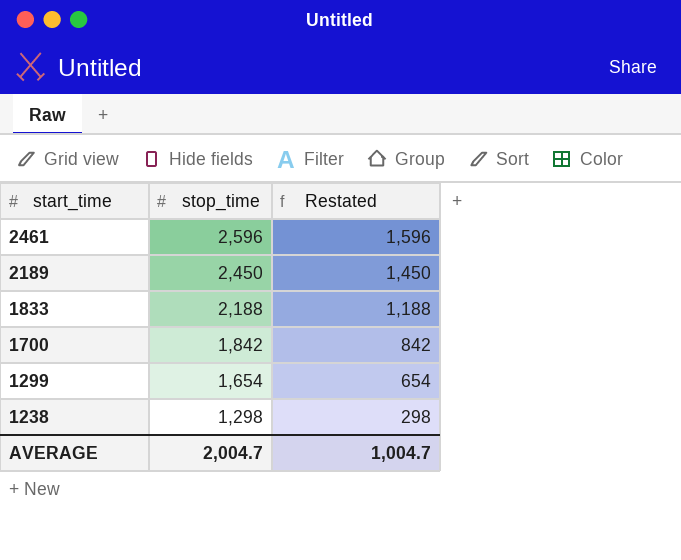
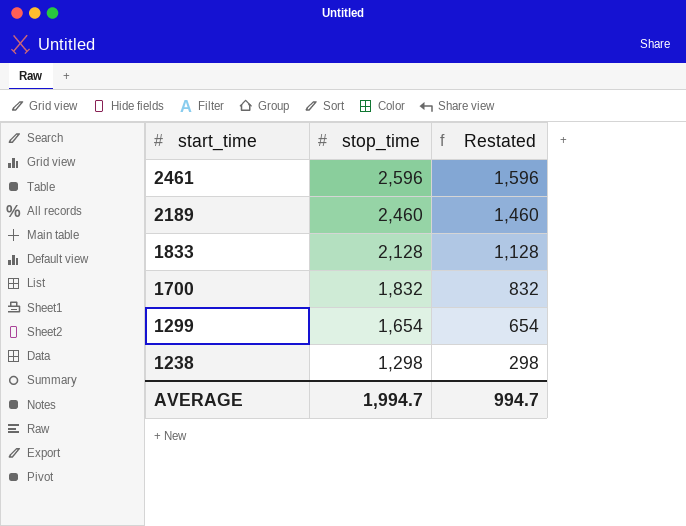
2189 | stop_time: 2,450 -> 2,460
2189 | Restated: 1,450 -> 1,460
1833 | stop_time: 2,188 -> 2,128
1833 | Restated: 1,188 -> 1,128
1700 | stop_time: 1,842 -> 1,832
1700 | Restated: 842 -> 832
AVERAGE | stop_time: 2,004.7 -> 1,994.7
AVERAGE | Restated: 1,004.7 -> 994.7

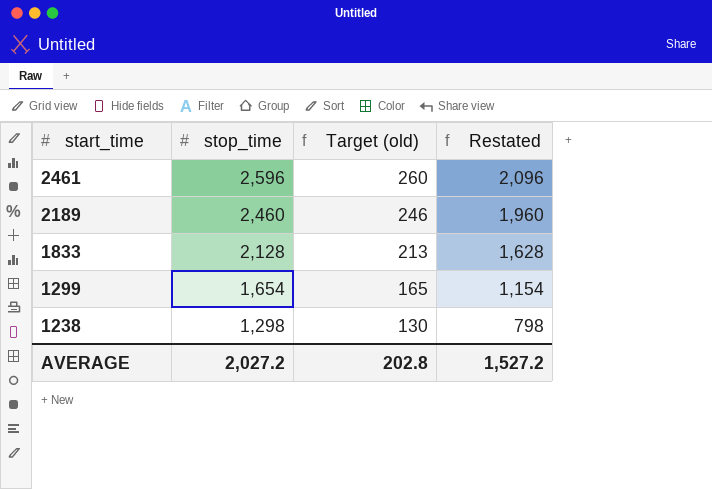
column Target (old) | formula: none -> [stop_time] * 0.1
column Restated | formula: [stop_time] - 1000 -> [stop_time] - 500
row 1700: 1,832 | 832 -> none
AVERAGE | stop_time: 1,994.7 -> 2,027.2
AVERAGE | Restated: 994.7 -> 1,527.2

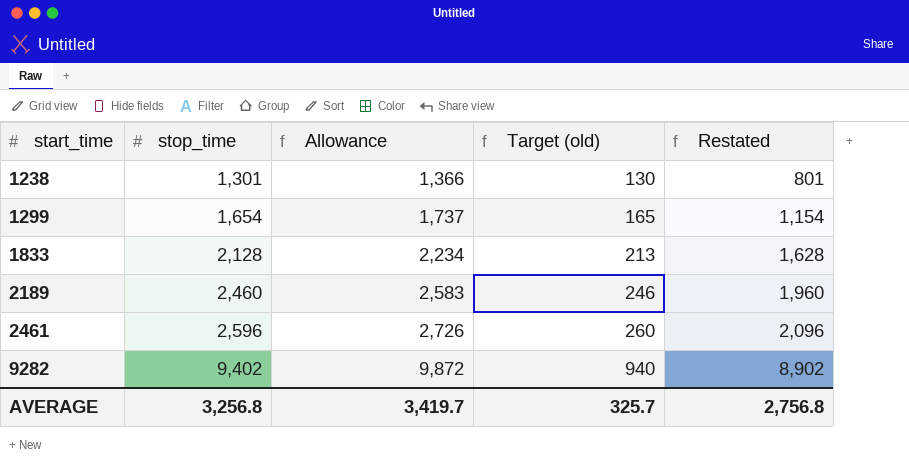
row order: start_time descending -> start_time ascending
column Allowance | formula: none -> [stop_time] * 1.05
1238 | stop_time: 1,298 -> 1,301
1238 | Restated: 798 -> 801
row 9282: none -> 9,402 | 9,872 | 940 | 8,902
AVERAGE | stop_time: 2,027.2 -> 3,256.8
AVERAGE | Target (old): 202.8 -> 325.7
AVERAGE | Restated: 1,527.2 -> 2,756.8

